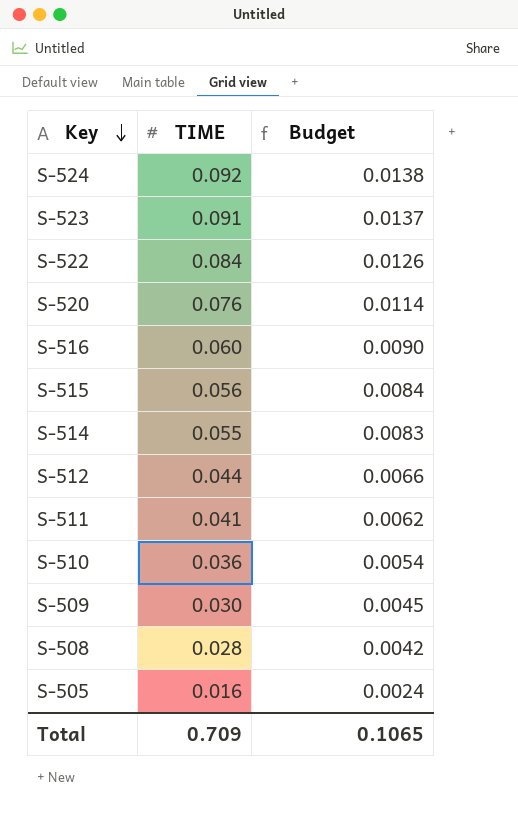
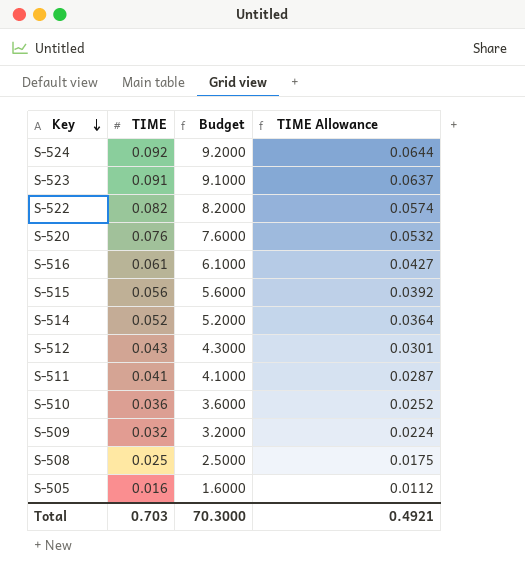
column Budget | formula: [TIME] * 0.15 -> [TIME] * 100
column TIME Allowance | formula: none -> [TIME] * 0.7
S-522 | TIME: 0.084 -> 0.082
S-516 | TIME: 0.060 -> 0.061
S-514 | TIME: 0.055 -> 0.052
S-512 | TIME: 0.044 -> 0.043
S-509 | TIME: 0.030 -> 0.032
S-508 | TIME: 0.028 -> 0.025
Total | TIME: 0.709 -> 0.703
Total | Budget: 0.1065 -> 70.3000

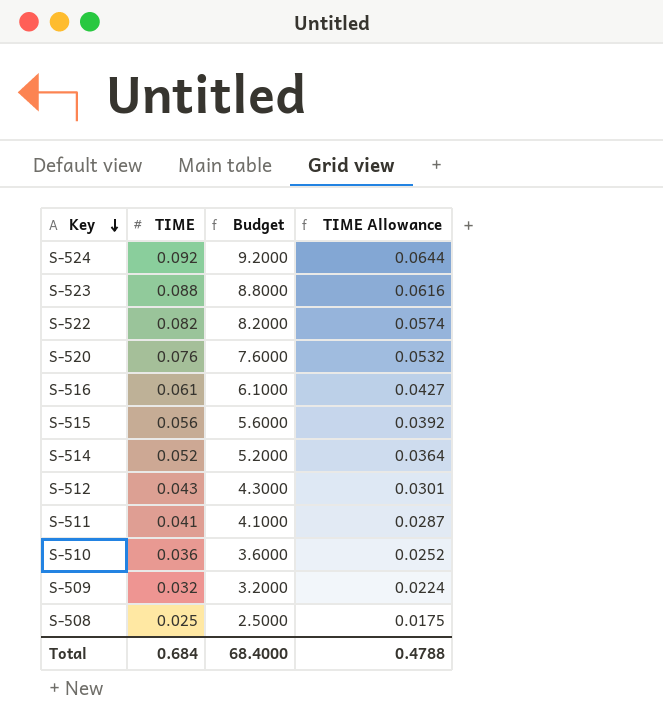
row S-505: 0.016 | 1.6000 | 0.0112 -> none
S-523 | TIME: 0.091 -> 0.088
S-523 | Budget: 9.1000 -> 8.8000
S-523 | TIME Allowance: 0.0637 -> 0.0616
Total | TIME: 0.703 -> 0.684
Total | Budget: 70.3000 -> 68.4000
Total | TIME Allowance: 0.4921 -> 0.4788

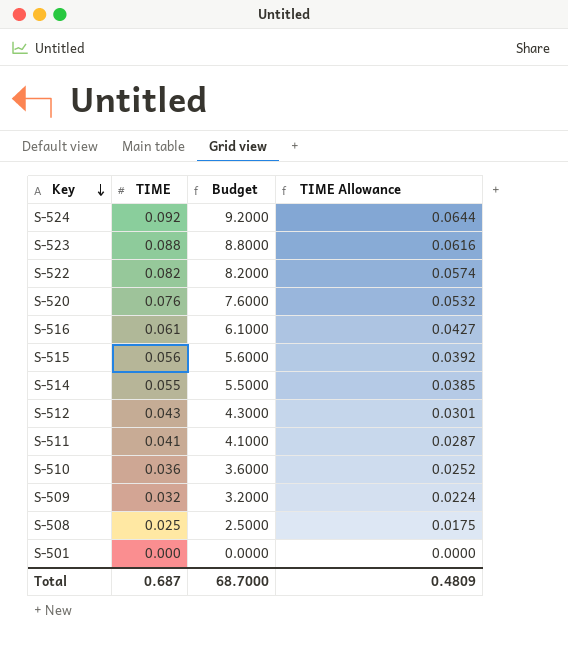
S-514 | TIME: 0.052 -> 0.055
S-514 | Budget: 5.2000 -> 5.5000
S-514 | TIME Allowance: 0.0364 -> 0.0385
row S-501: none -> 0.000 | 0.0000 | 0.0000
Total | TIME: 0.684 -> 0.687
Total | Budget: 68.4000 -> 68.7000
Total | TIME Allowance: 0.4788 -> 0.4809

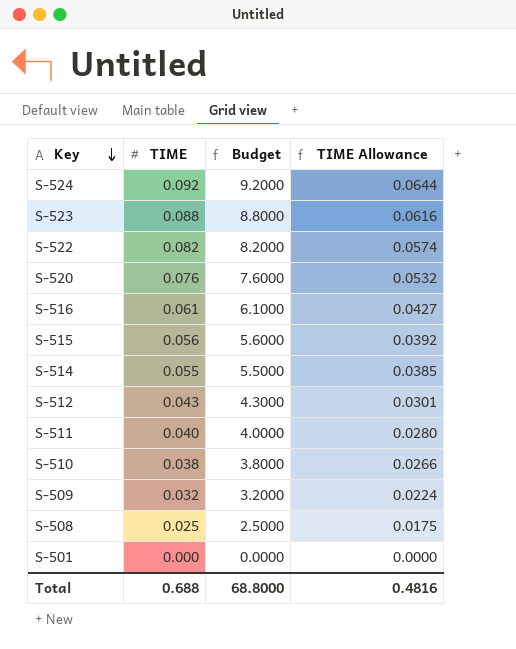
S-511 | TIME: 0.041 -> 0.040
S-511 | Budget: 4.1000 -> 4.0000
S-511 | TIME Allowance: 0.0287 -> 0.0280
S-510 | TIME: 0.036 -> 0.038
S-510 | Budget: 3.6000 -> 3.8000
S-510 | TIME Allowance: 0.0252 -> 0.0266
Total | TIME: 0.687 -> 0.688
Total | Budget: 68.7000 -> 68.8000
Total | TIME Allowance: 0.4809 -> 0.4816

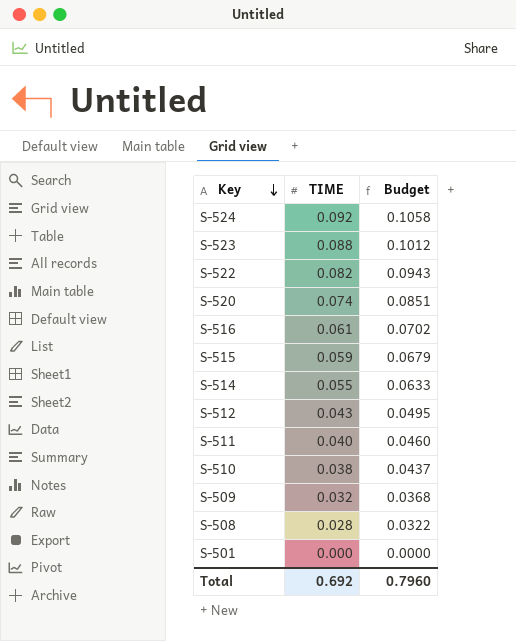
column TIME Allowance | formula: [TIME] * 0.7 -> none
column Budget | formula: [TIME] * 100 -> [TIME] * 1.15
S-520 | TIME: 0.076 -> 0.074
S-515 | TIME: 0.056 -> 0.059
S-508 | TIME: 0.025 -> 0.028
Total | TIME: 0.688 -> 0.692
Total | Budget: 68.8000 -> 0.7960

